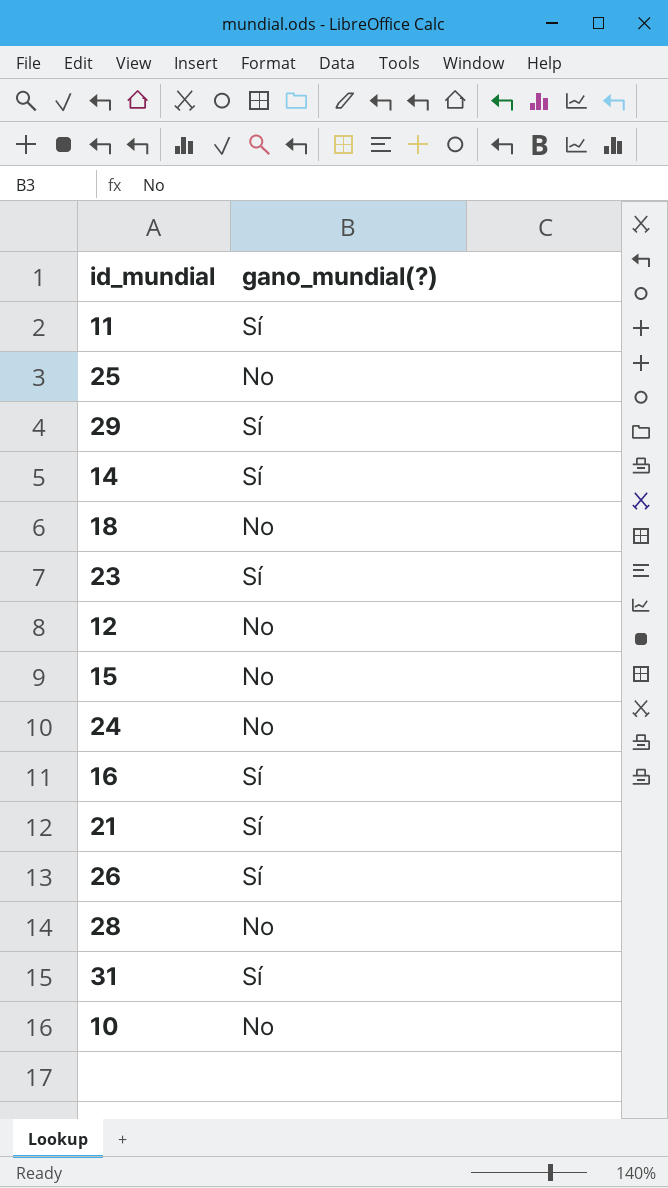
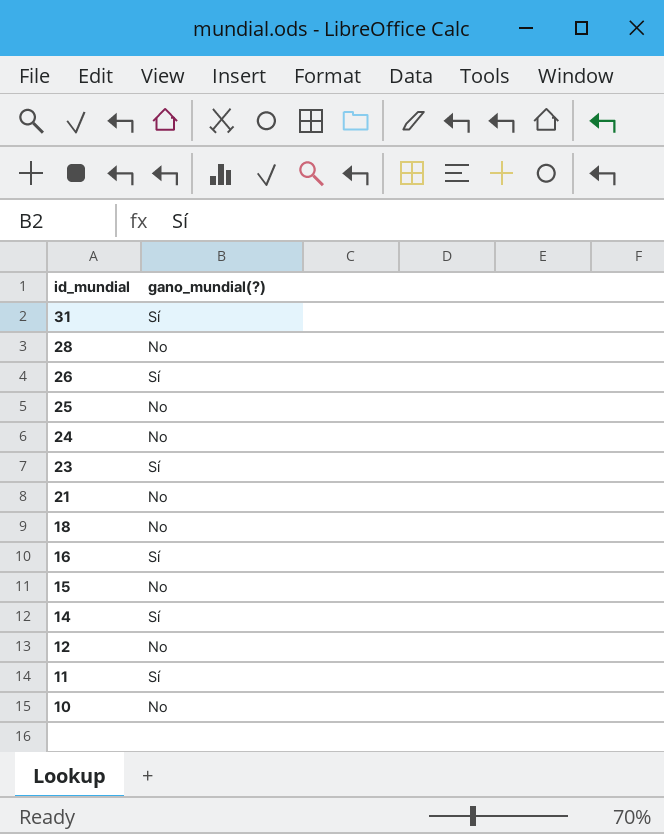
row order: none -> id_mundial descending
row 29: Sí -> none
21 | gano_mundial(?): Sí -> No

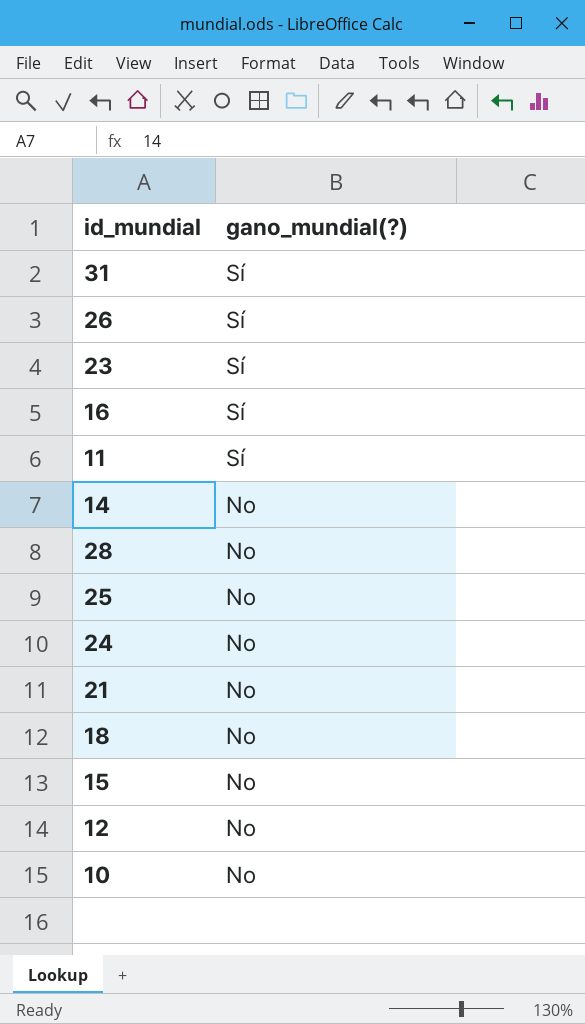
row order: id_mundial descending -> gano_mundial(?) descending
14 | gano_mundial(?): Sí -> No

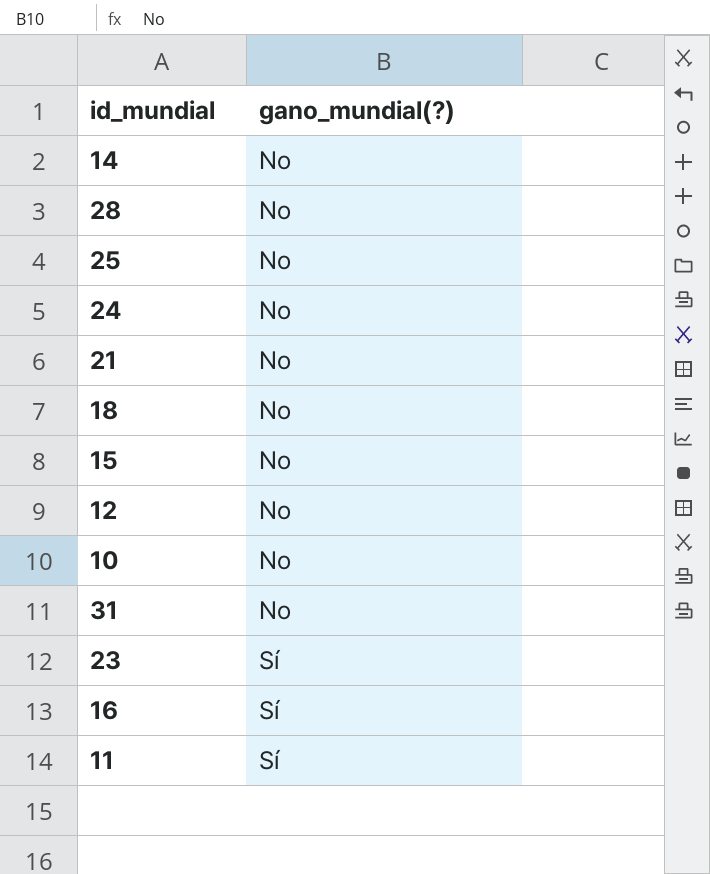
row order: gano_mundial(?) descending -> gano_mundial(?) ascending
row 26: Sí -> none
31 | gano_mundial(?): Sí -> No

